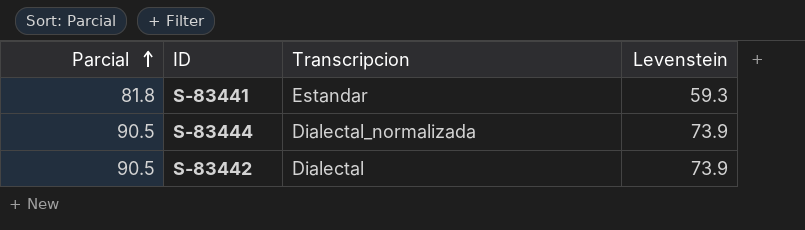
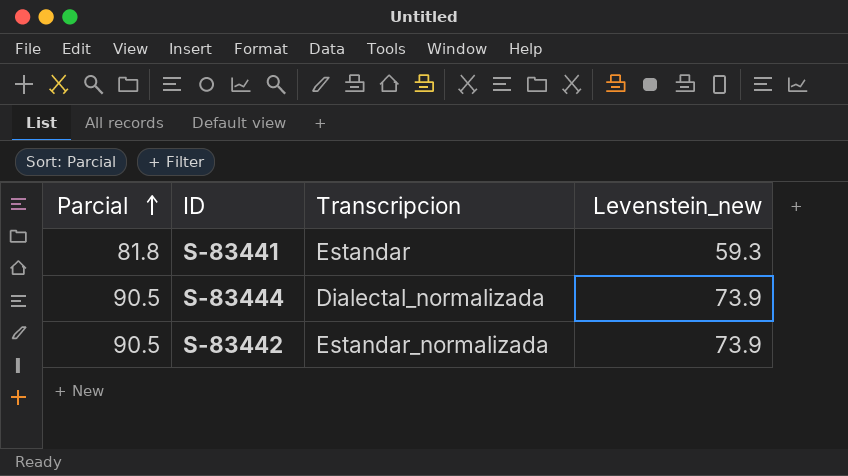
column name: Levenstein -> Levenstein_new
S-83442 | Transcripcion: Dialectal -> Estandar_normalizada

